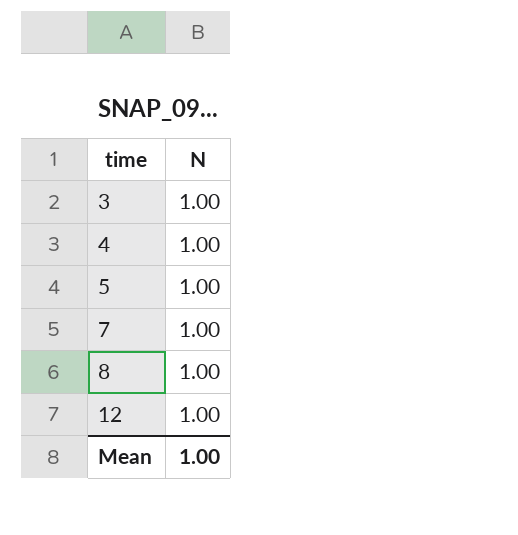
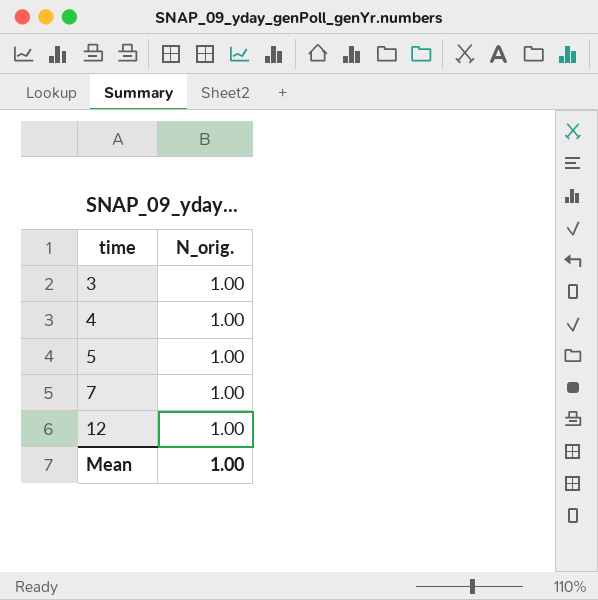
column name: N -> N_orig.
row 8: 1.00 -> none

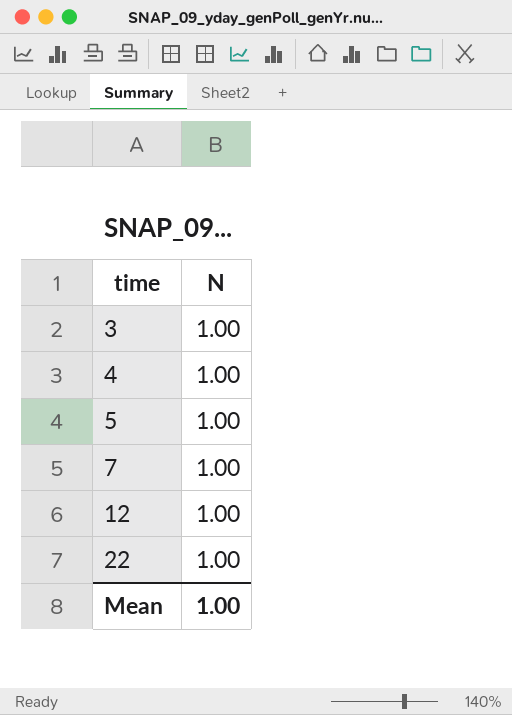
column name: N_orig. -> N
row 22: none -> 1.00

